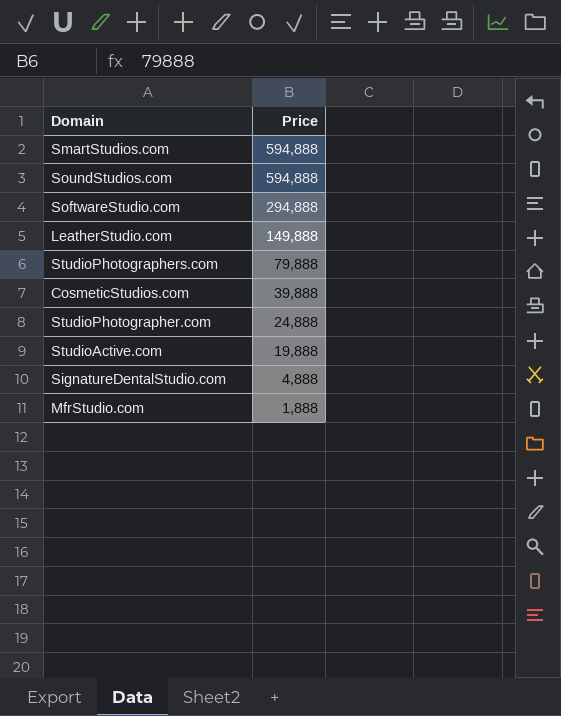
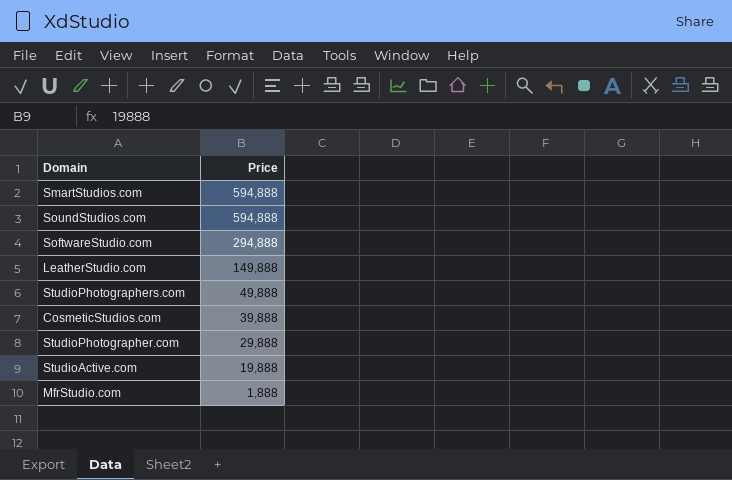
row SignatureDentalStudio.com: 4,888 -> none
StudioPhotographers.com | Price: 79,888 -> 49,888
StudioPhotographer.com | Price: 24,888 -> 29,888

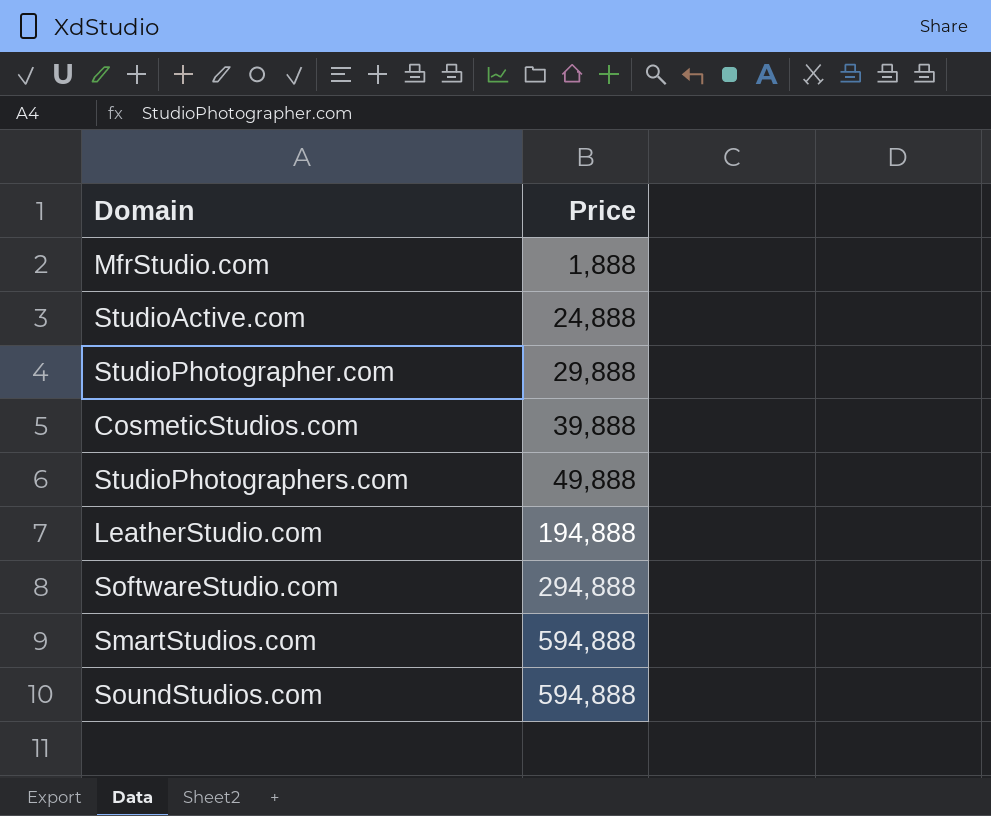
row order: Price descending -> Price ascending
StudioActive.com | Price: 19,888 -> 24,888
LeatherStudio.com | Price: 149,888 -> 194,888

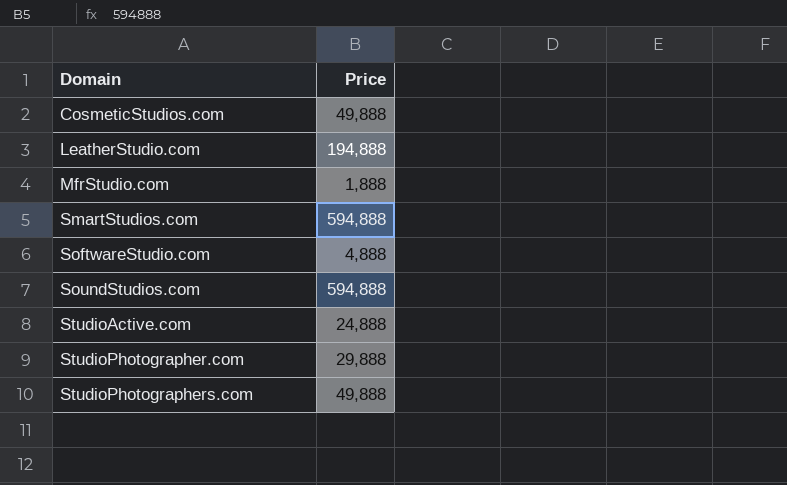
row order: Price ascending -> Domain ascending
CosmeticStudios.com | Price: 39,888 -> 49,888
SoftwareStudio.com | Price: 294,888 -> 4,888

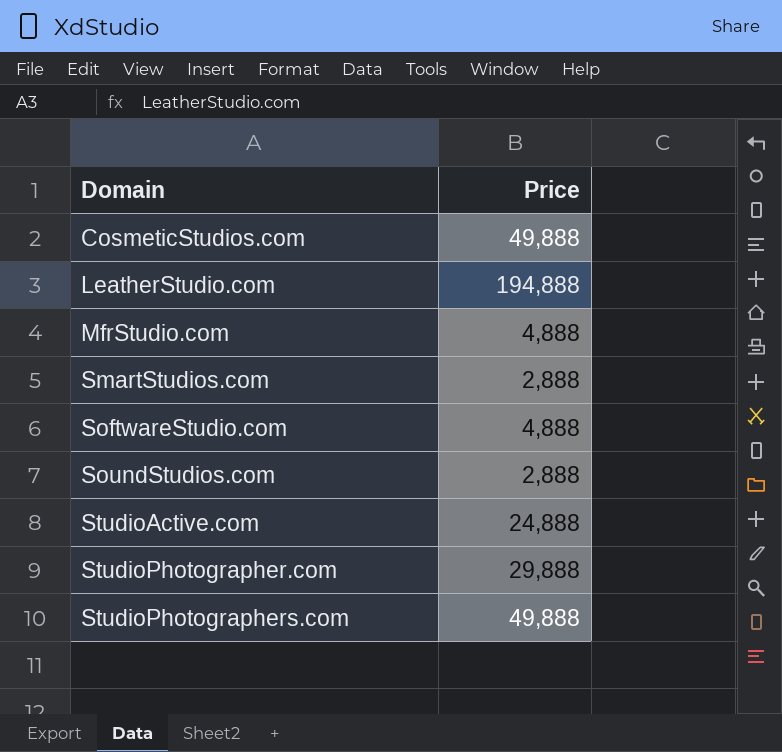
MfrStudio.com | Price: 1,888 -> 4,888
SmartStudios.com | Price: 594,888 -> 2,888
SoundStudios.com | Price: 594,888 -> 2,888

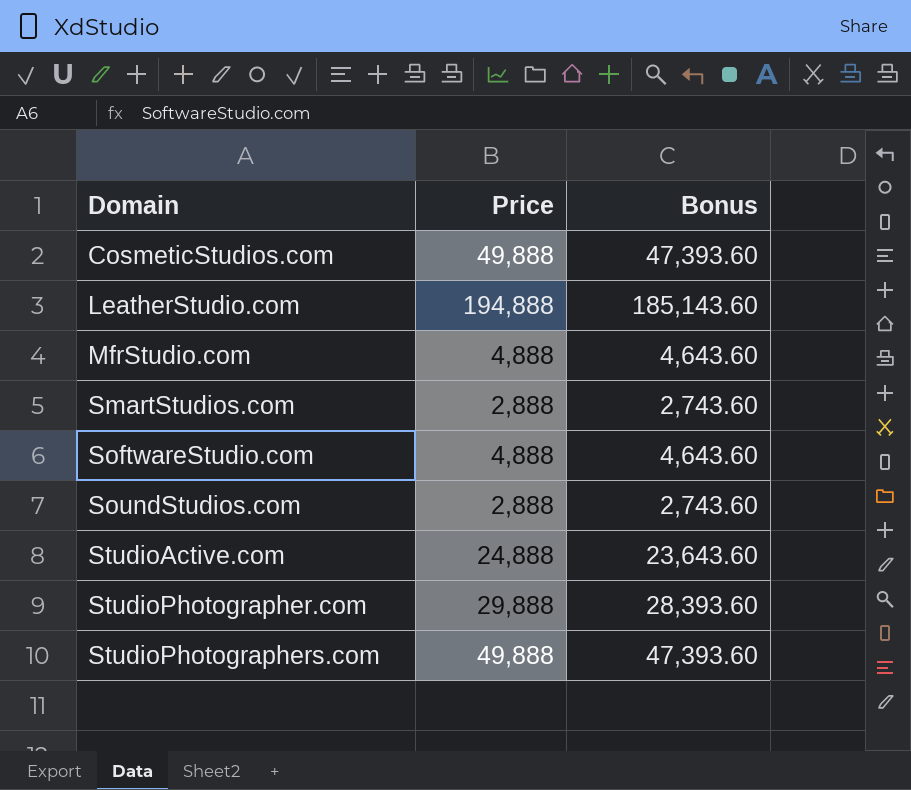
column Bonus | formula: none -> [Price] * 0.95

